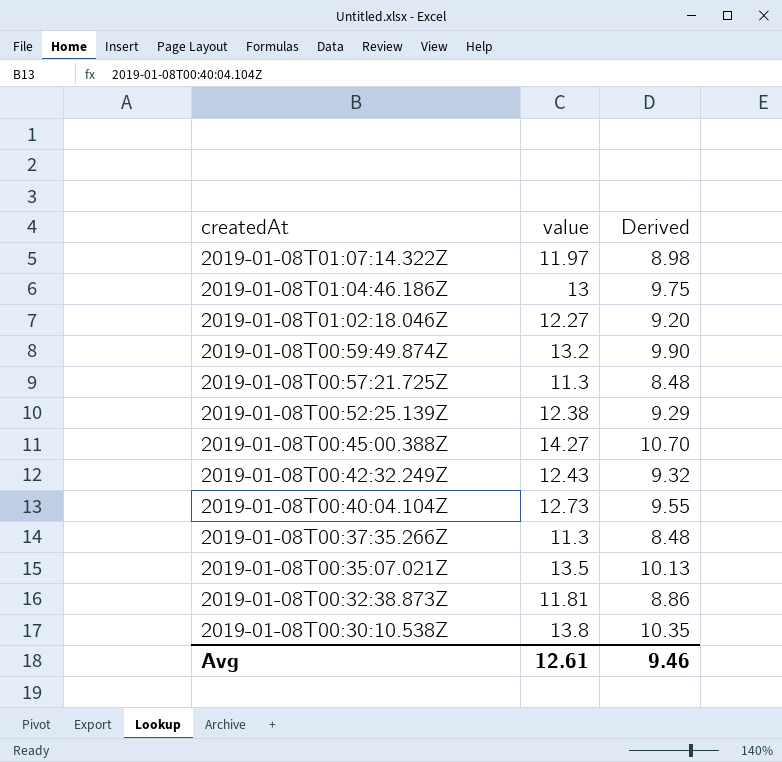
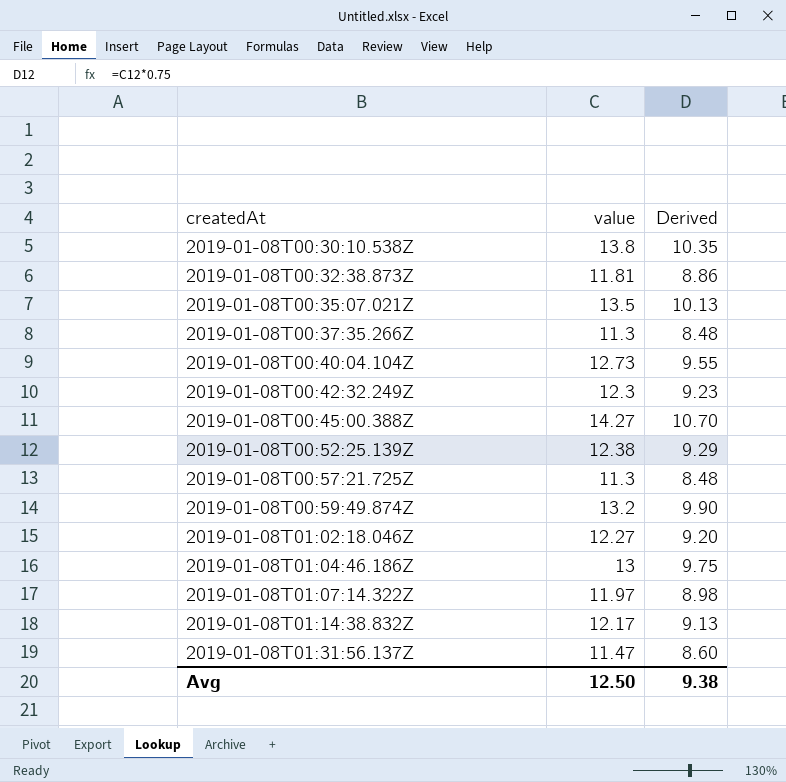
row order: createdAt descending -> createdAt ascending
2019-01-08T00:42:32.249Z | value: 12.43 -> 12.3
2019-01-08T00:42:32.249Z | Derived: 9.32 -> 9.23
row 2019-01-08T01:14:38.832Z: none -> 12.17 | 9.13
row 2019-01-08T01:31:56.137Z: none -> 11.47 | 8.60
Avg | value: 12.61 -> 12.50
Avg | Derived: 9.46 -> 9.38

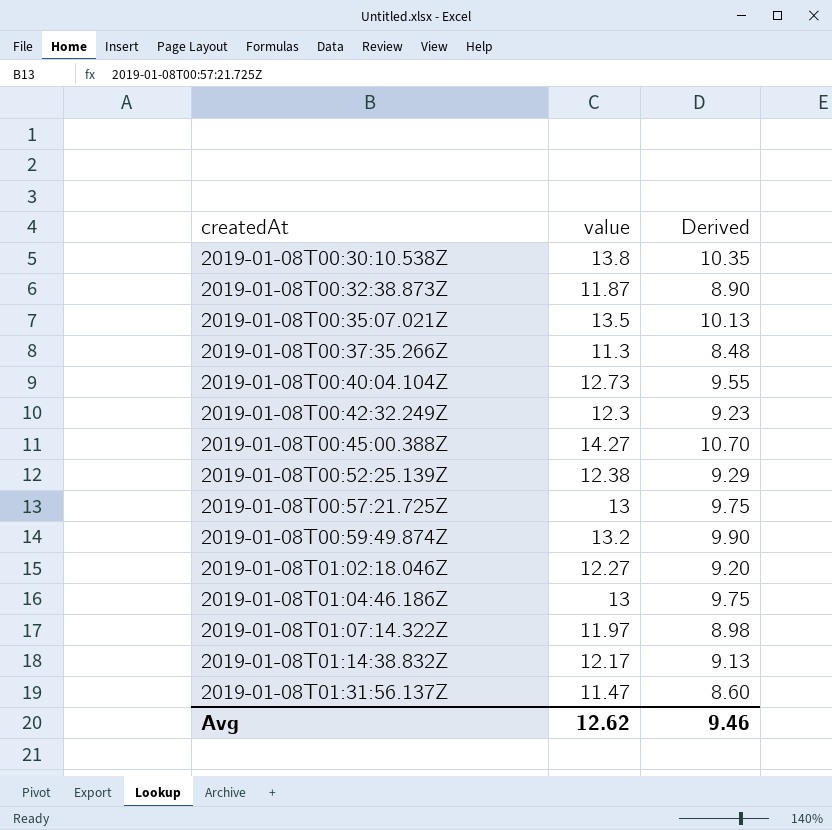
2019-01-08T00:32:38.873Z | value: 11.81 -> 11.87
2019-01-08T00:32:38.873Z | Derived: 8.86 -> 8.90
2019-01-08T00:57:21.725Z | value: 11.3 -> 13
2019-01-08T00:57:21.725Z | Derived: 8.48 -> 9.75
Avg | value: 12.50 -> 12.62
Avg | Derived: 9.38 -> 9.46

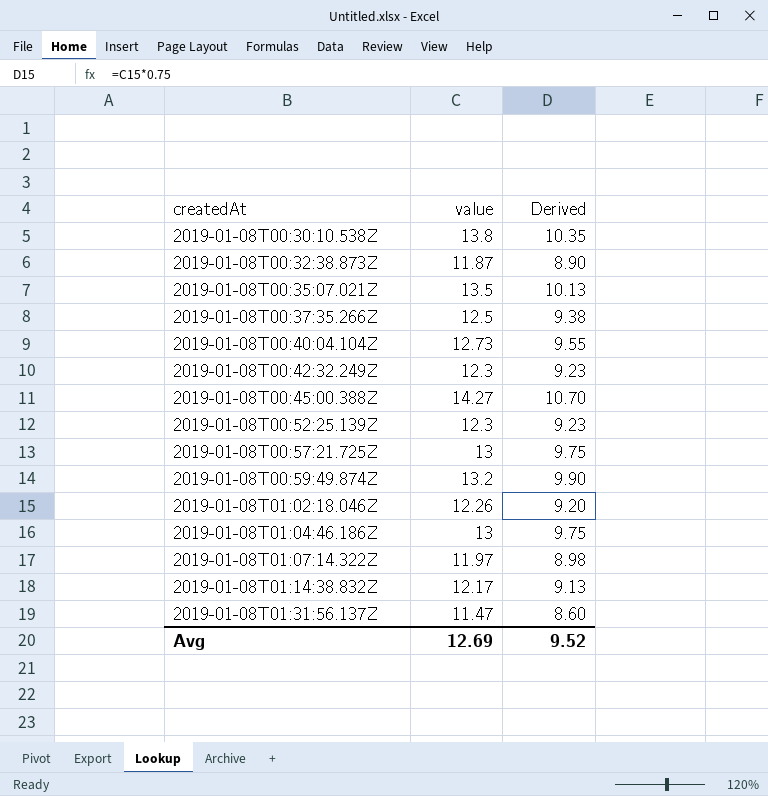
2019-01-08T00:37:35.266Z | value: 11.3 -> 12.5
2019-01-08T00:37:35.266Z | Derived: 8.48 -> 9.38
2019-01-08T00:52:25.139Z | value: 12.38 -> 12.3
2019-01-08T00:52:25.139Z | Derived: 9.29 -> 9.23
2019-01-08T01:02:18.046Z | value: 12.27 -> 12.26
Avg | value: 12.62 -> 12.69
Avg | Derived: 9.46 -> 9.52

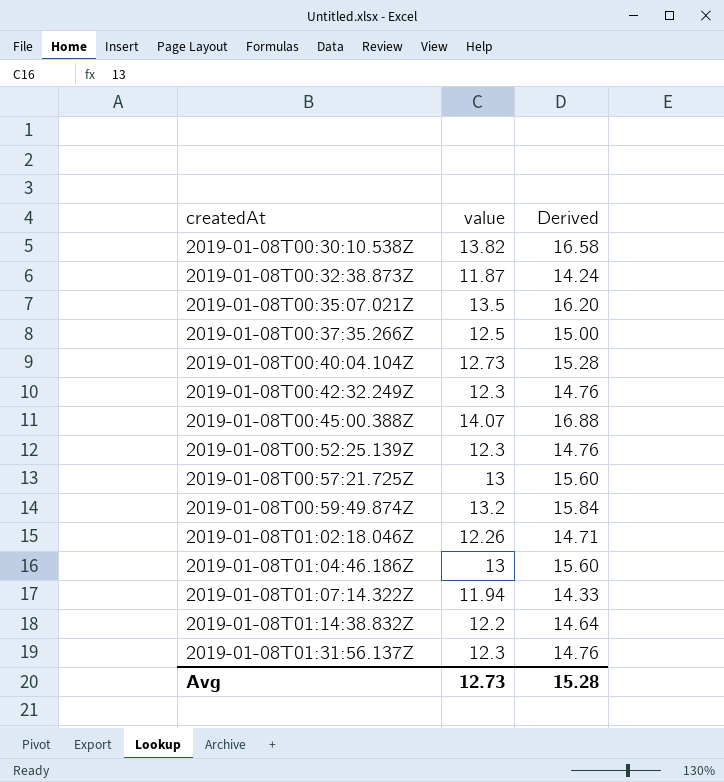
column Derived | formula: [value] * 0.75 -> [value] * 1.2
2019-01-08T00:30:10.538Z | value: 13.8 -> 13.82
2019-01-08T00:45:00.388Z | value: 14.27 -> 14.07
2019-01-08T01:07:14.322Z | value: 11.97 -> 11.94
2019-01-08T01:14:38.832Z | value: 12.17 -> 12.2
2019-01-08T01:31:56.137Z | value: 11.47 -> 12.3
Avg | value: 12.69 -> 12.73
Avg | Derived: 9.52 -> 15.28

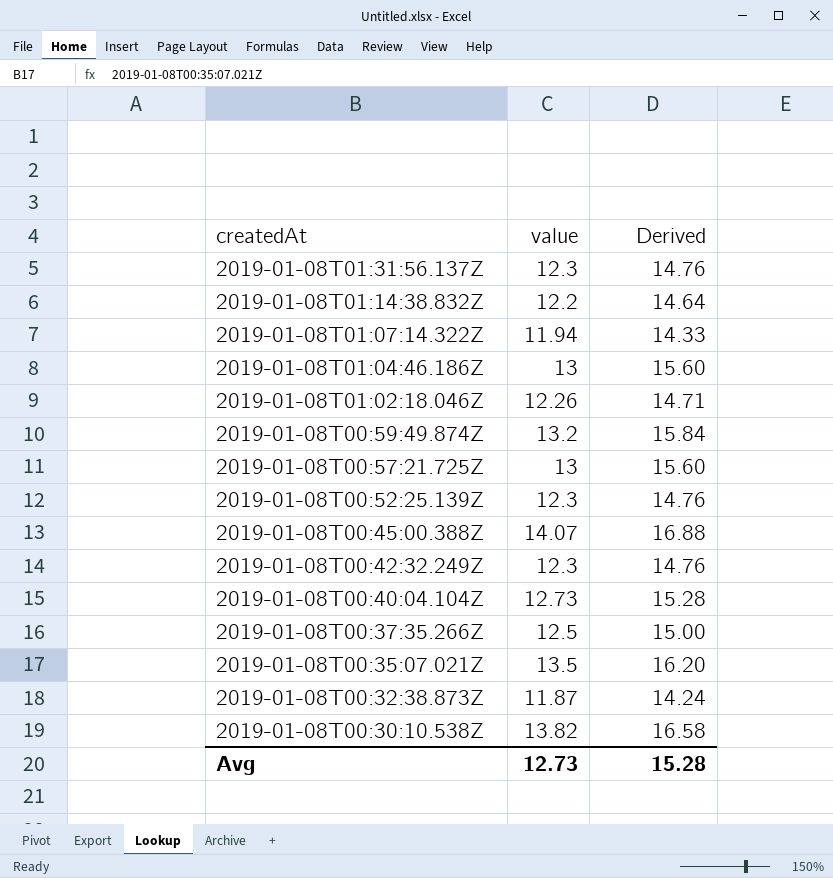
row order: createdAt ascending -> createdAt descending

